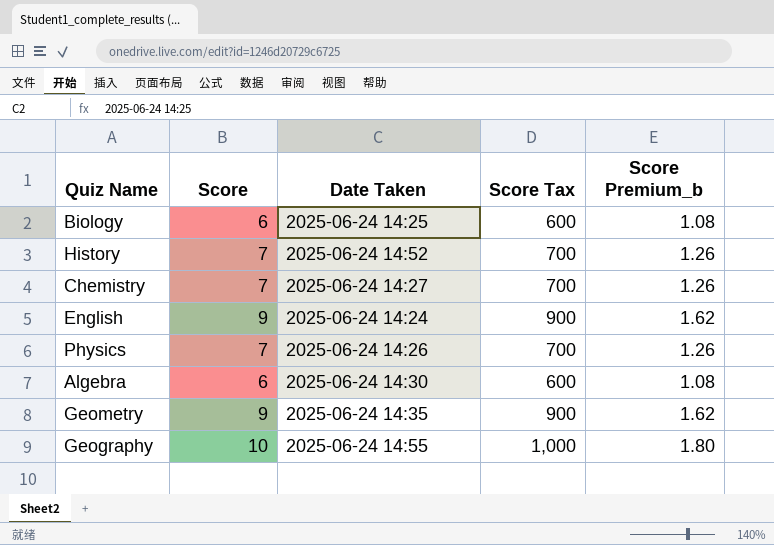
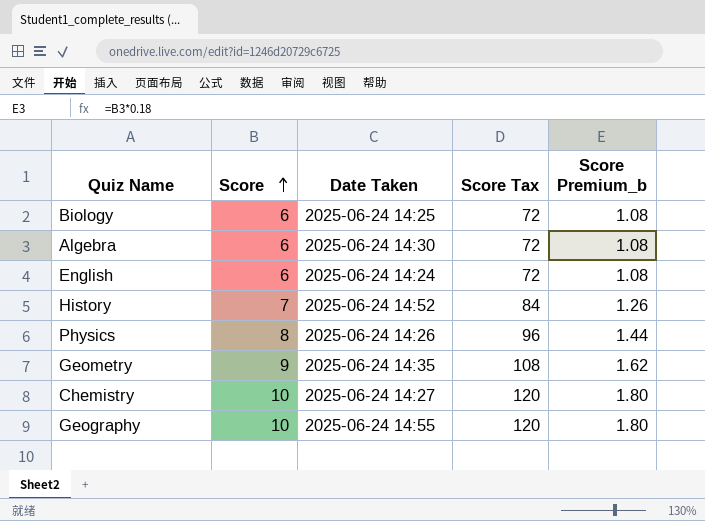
row order: none -> Score ascending
column Score Tax | formula: [Score] * 100 -> [Score] * 12
English | Score: 9 -> 6
English | Score Premium_b: 1.62 -> 1.08
Physics | Score: 7 -> 8
Physics | Score Premium_b: 1.26 -> 1.44
Chemistry | Score: 7 -> 10
Chemistry | Score Premium_b: 1.26 -> 1.80

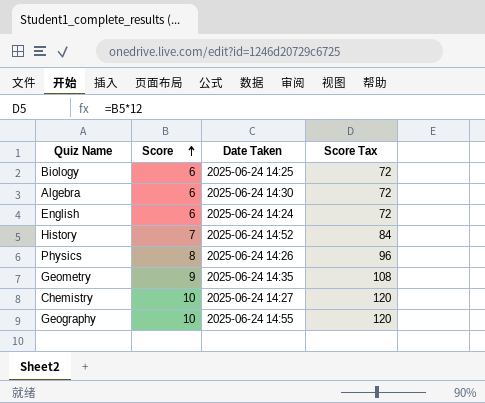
column Score Premium_b | formula: [Score] * 0.18 -> none

